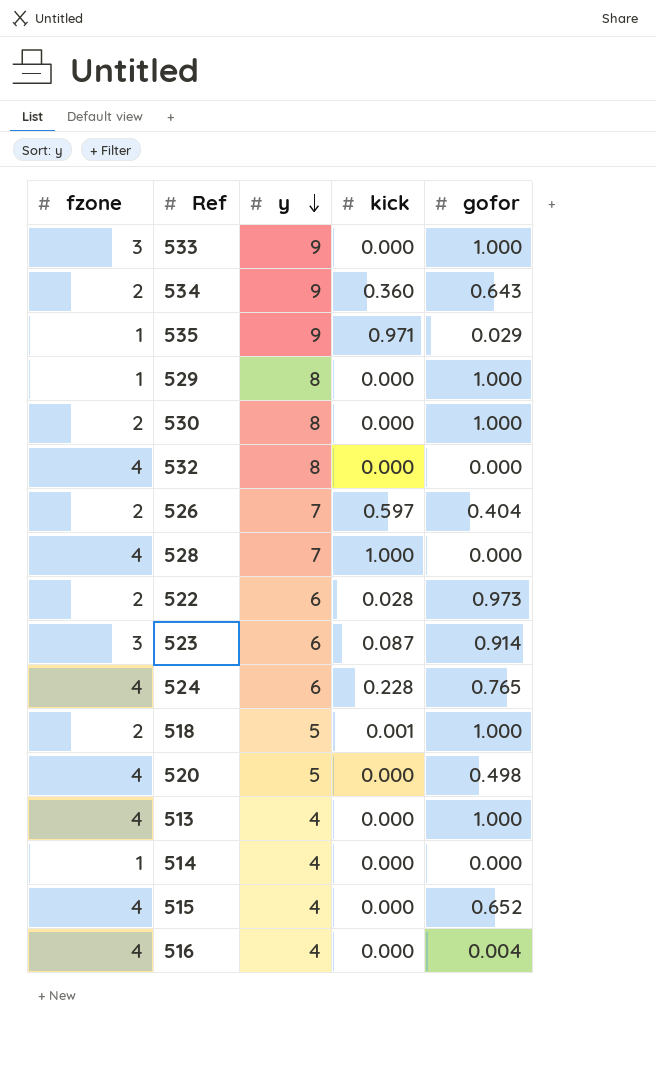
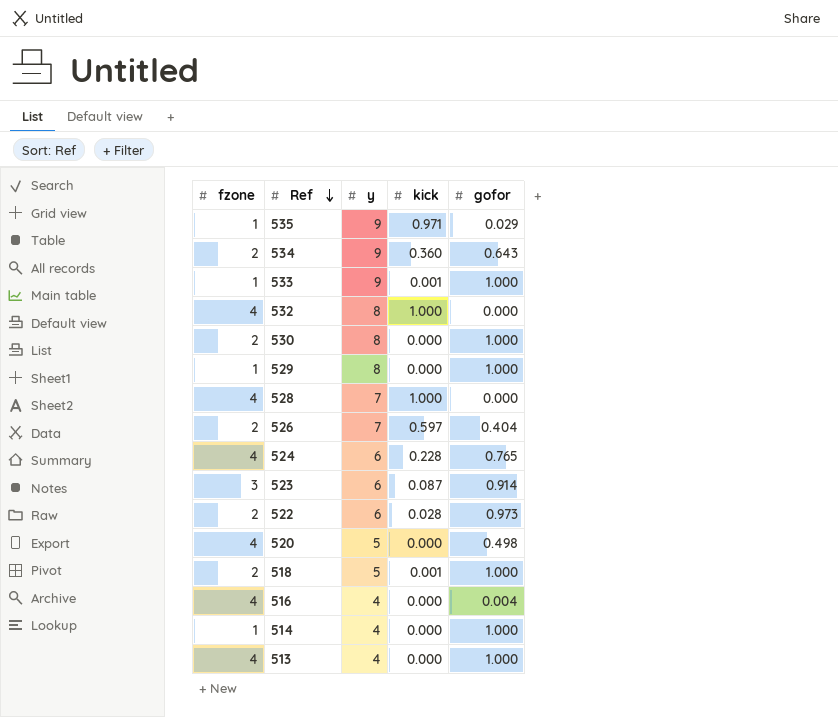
row order: y descending -> Ref descending
row 515: 4 | 4 | 0.000 | 0.652 -> none
533 | fzone: 3 -> 1
533 | kick: 0.000 -> 0.001
532 | kick: 0.000 -> 1.000
514 | gofor: 0.000 -> 1.000

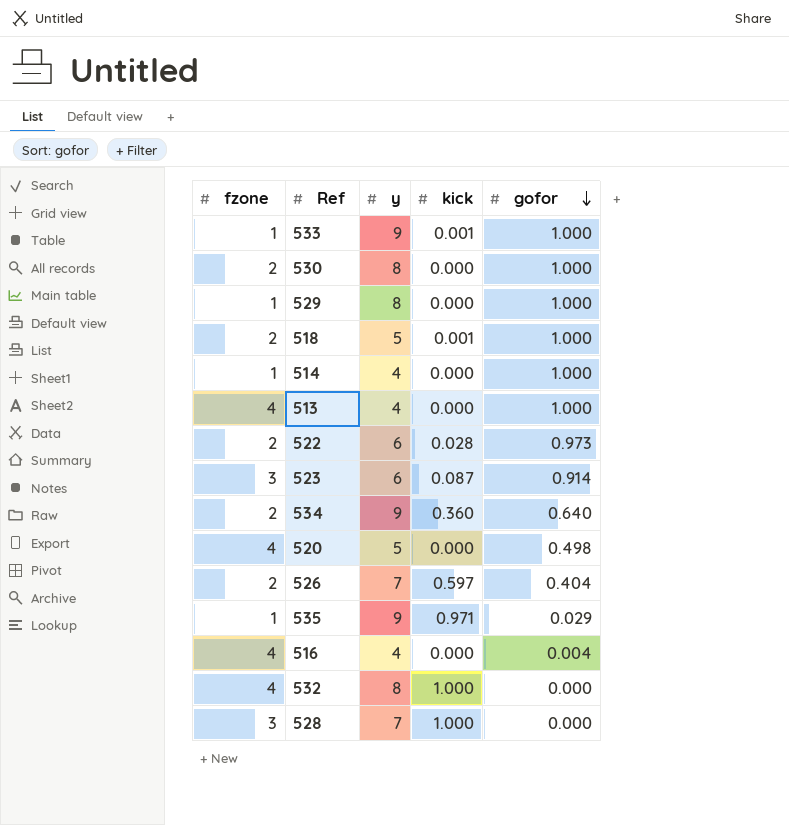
row order: Ref descending -> gofor descending
row 524: 4 | 6 | 0.228 | 0.765 -> none
534 | gofor: 0.643 -> 0.640
528 | fzone: 4 -> 3

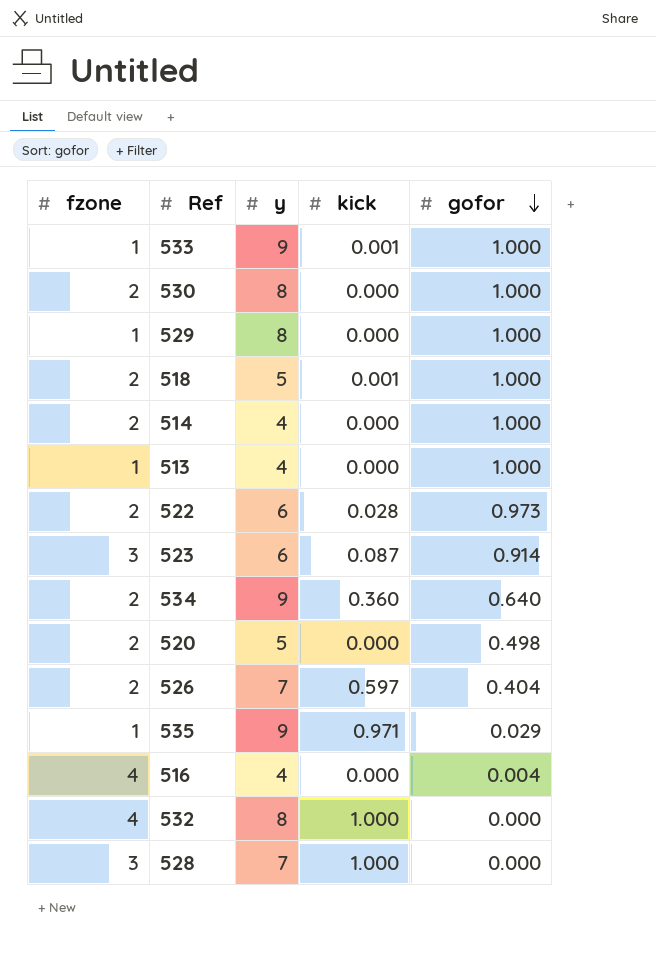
514 | fzone: 1 -> 2
513 | fzone: 4 -> 1
520 | fzone: 4 -> 2

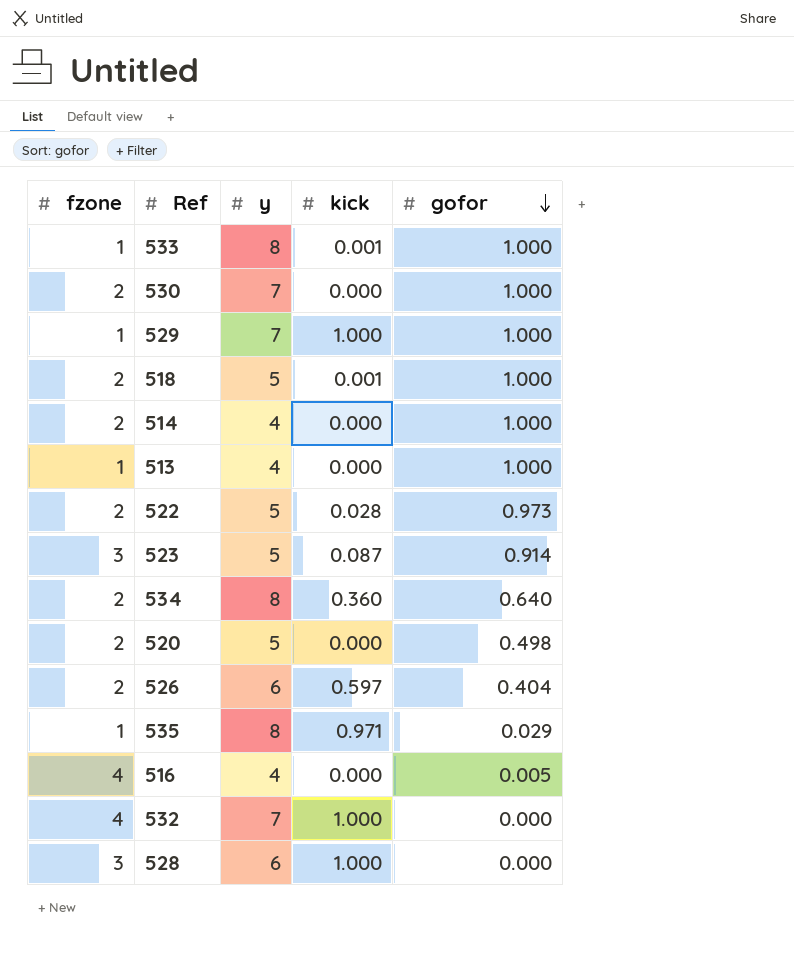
533 | y: 9 -> 8
530 | y: 8 -> 7
529 | y: 8 -> 7
529 | kick: 0.000 -> 1.000
522 | y: 6 -> 5
523 | y: 6 -> 5
534 | y: 9 -> 8
526 | y: 7 -> 6
535 | y: 9 -> 8
516 | gofor: 0.004 -> 0.005
532 | y: 8 -> 7
528 | y: 7 -> 6

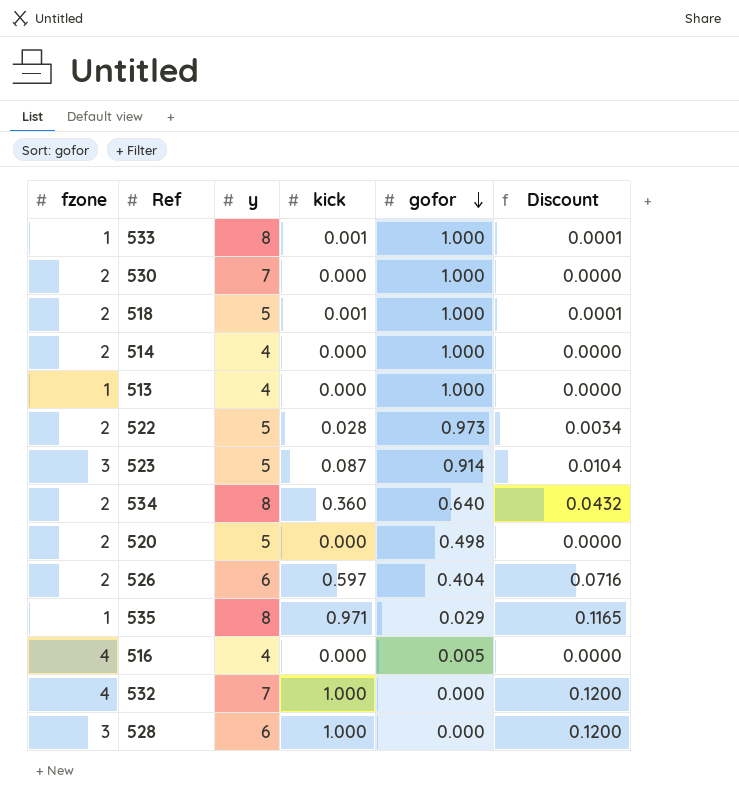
column Discount | formula: none -> [kick] * 0.12
row 529: 1 | 7 | 1.000 | 1.000 -> none

